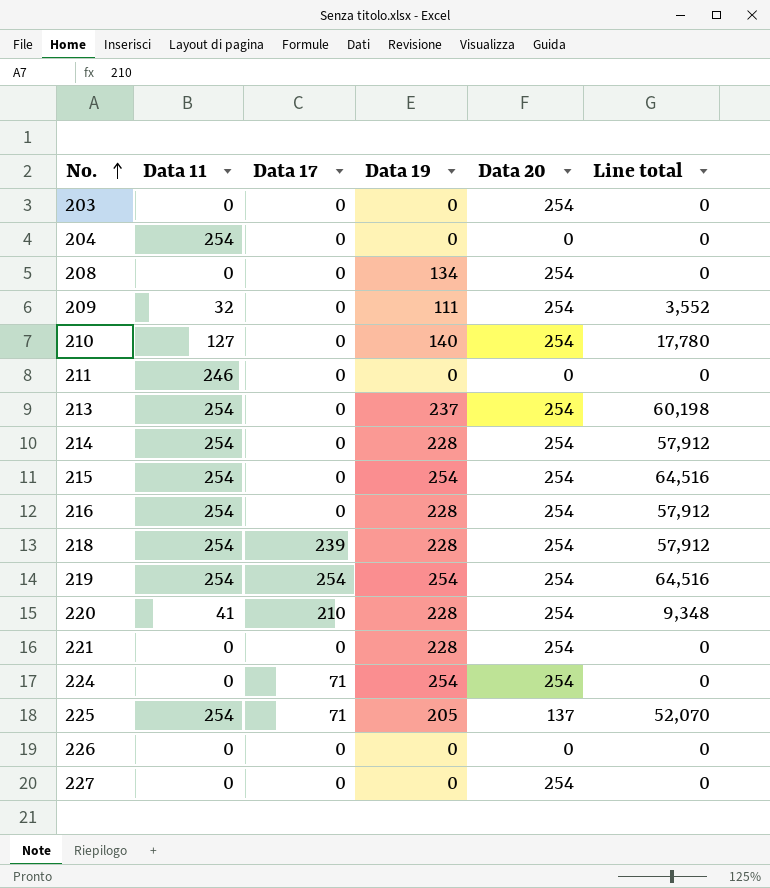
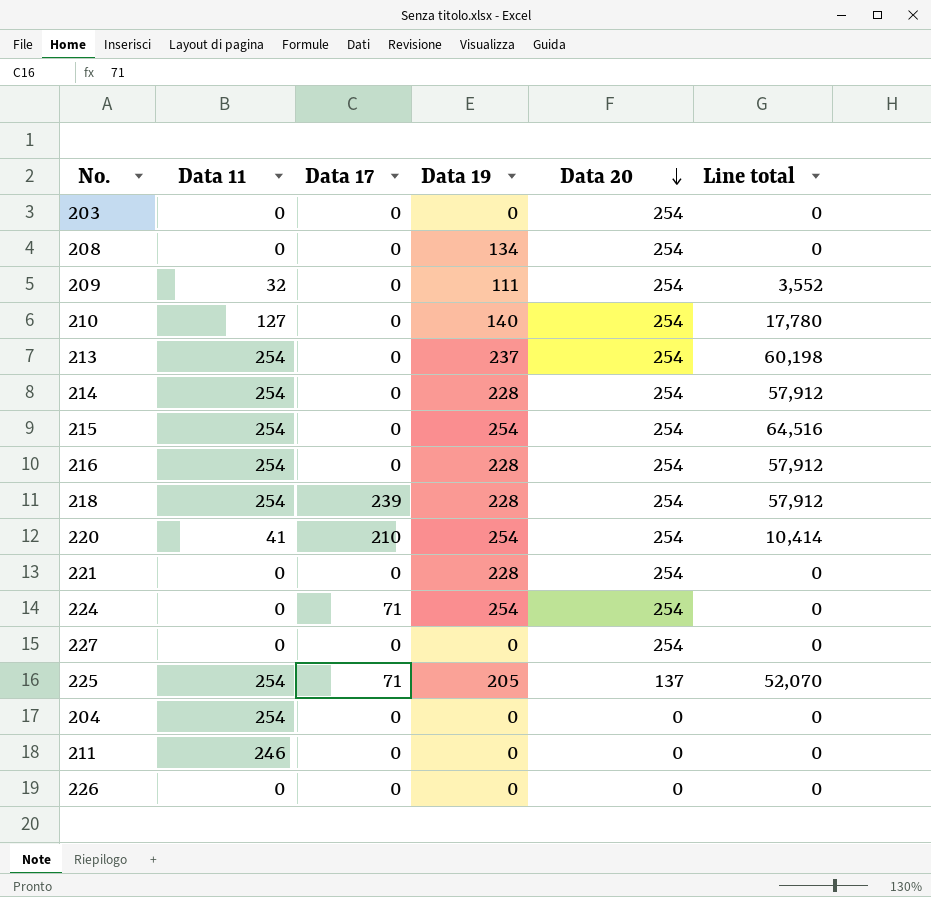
row order: No. ascending -> Data 20 descending
row 219: 254 | 254 | 254 | 254 | 64,516 -> none
220 | Data 19: 228 -> 254
220 | Line total: 9,348 -> 10,414

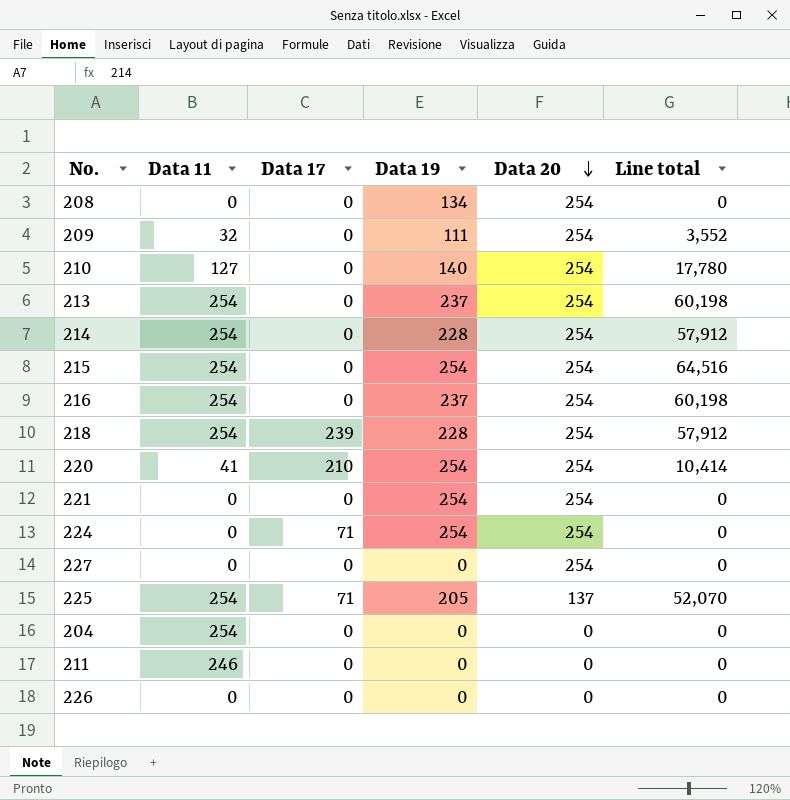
row 203: 0 | 0 | 0 | 254 | 0 -> none
216 | Data 19: 228 -> 237
216 | Line total: 57,912 -> 60,198
221 | Data 19: 228 -> 254

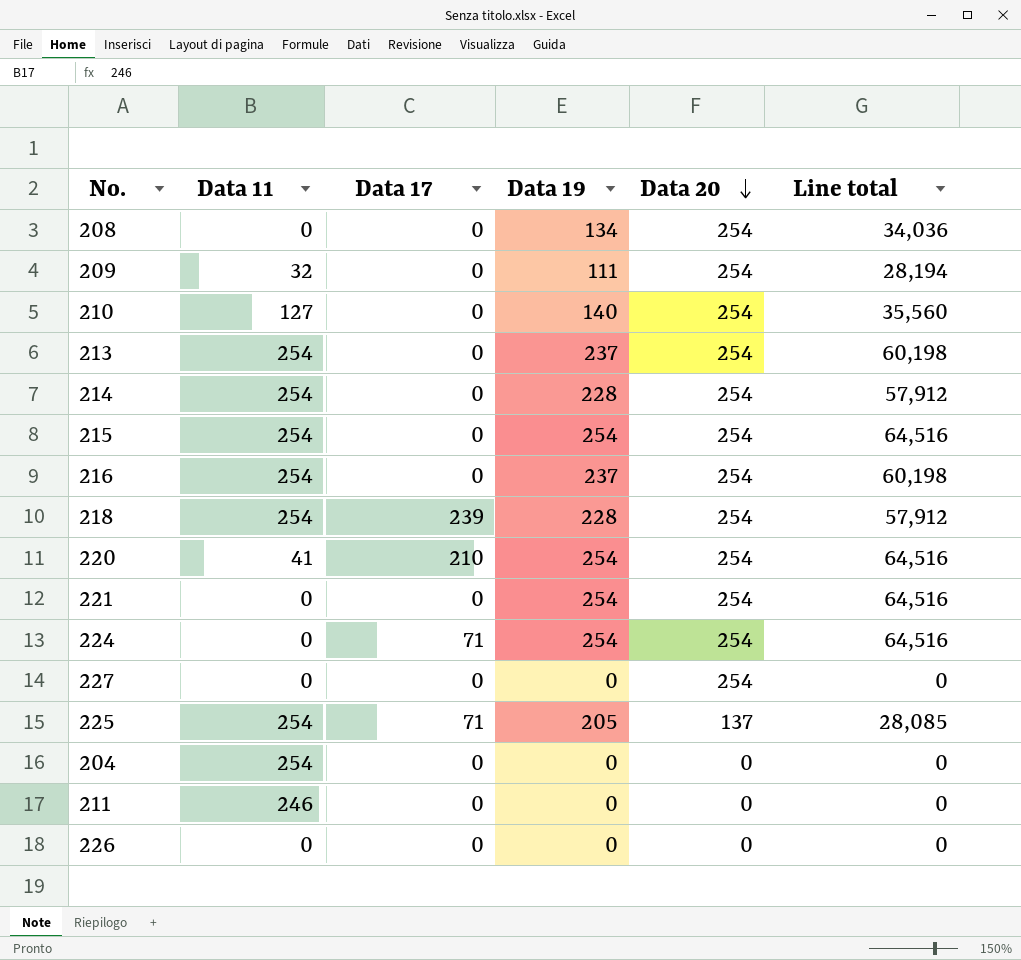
column Line total | formula: [Data 11] * [Data 19] -> [Data 19] * [Data 20]

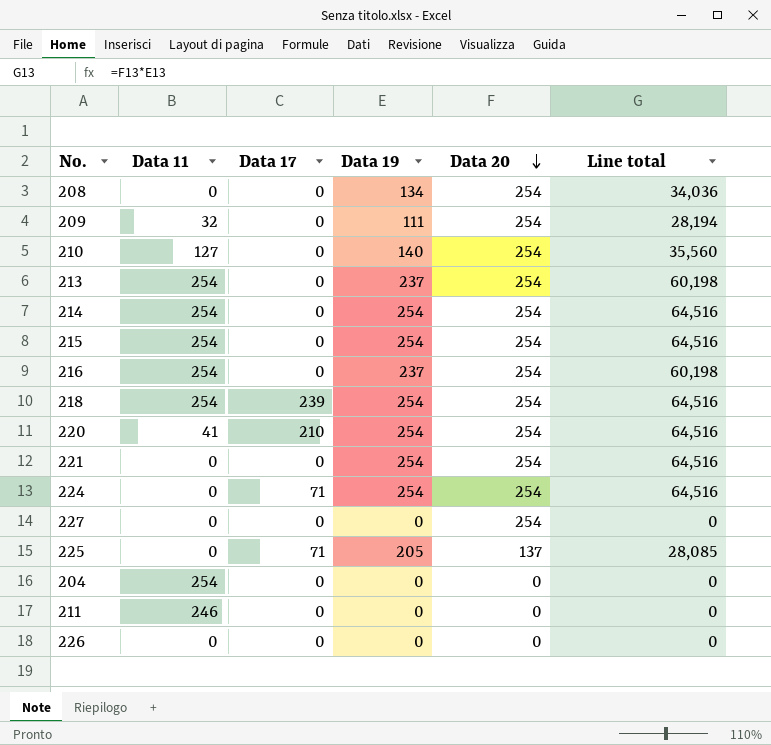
214 | Data 19: 228 -> 254
214 | Line total: 57,912 -> 64,516
218 | Data 19: 228 -> 254
218 | Line total: 57,912 -> 64,516
225 | Data 11: 254 -> 0

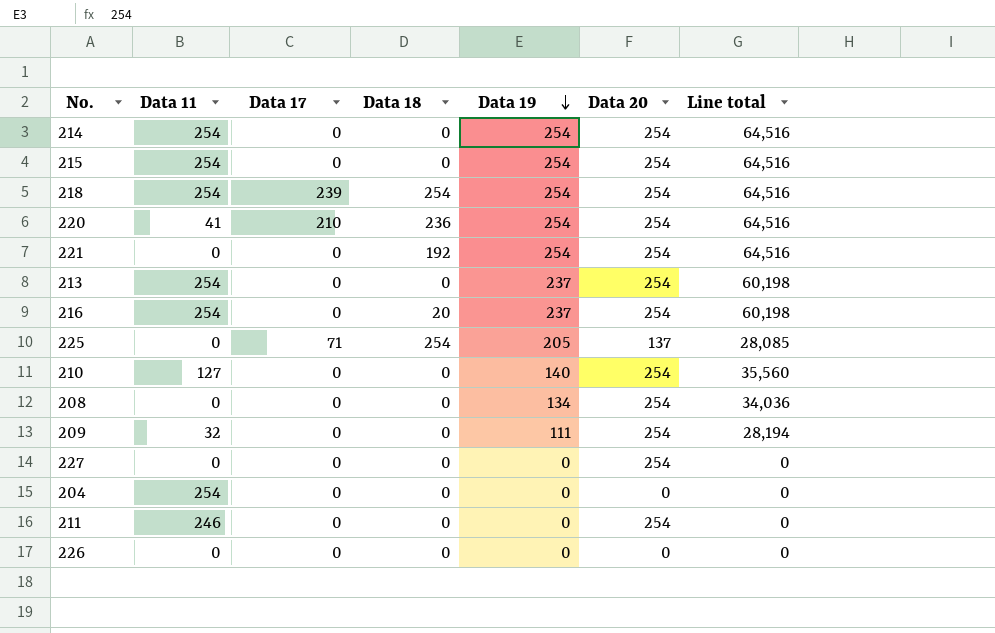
row order: Data 20 descending -> Data 19 descending
column Data 18 | position: none -> 4
row 224: 0 | 71 | 254 | 254 | 64,516 -> none
211 | Data 20: 0 -> 254

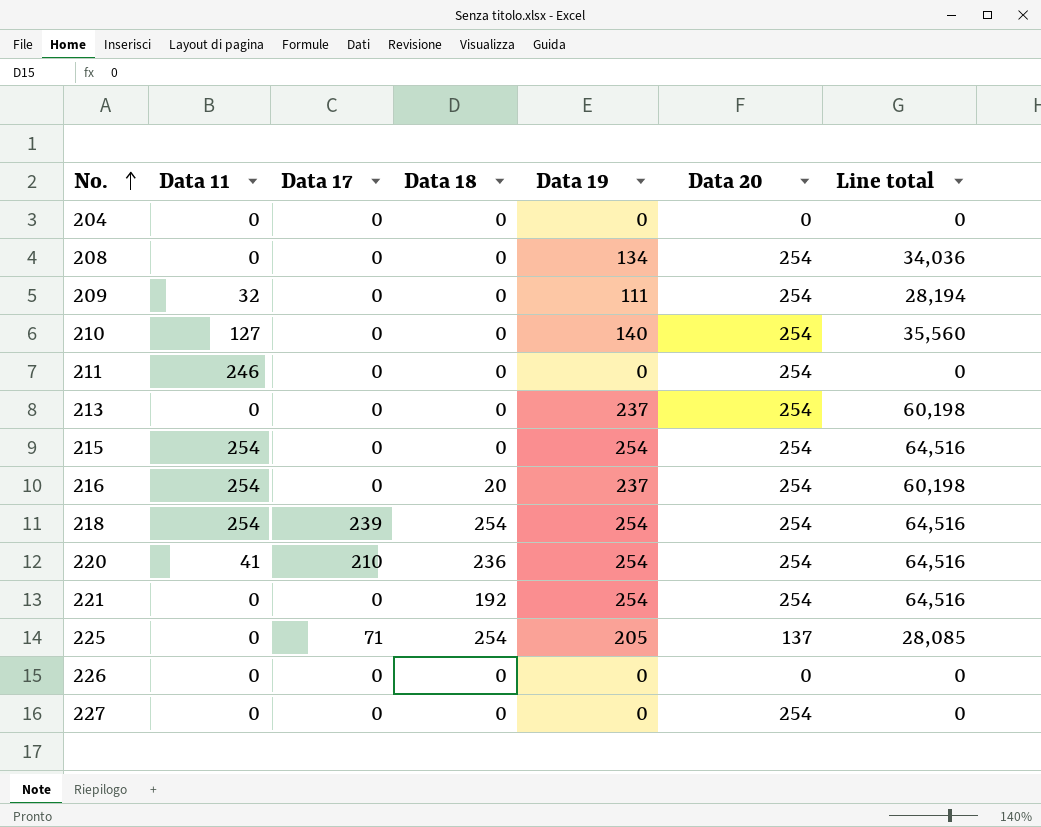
row order: Data 19 descending -> No. ascending
row 214: 254 | 0 | 0 | 254 | 254 | 64,516 -> none
204 | Data 11: 254 -> 0
213 | Data 11: 254 -> 0

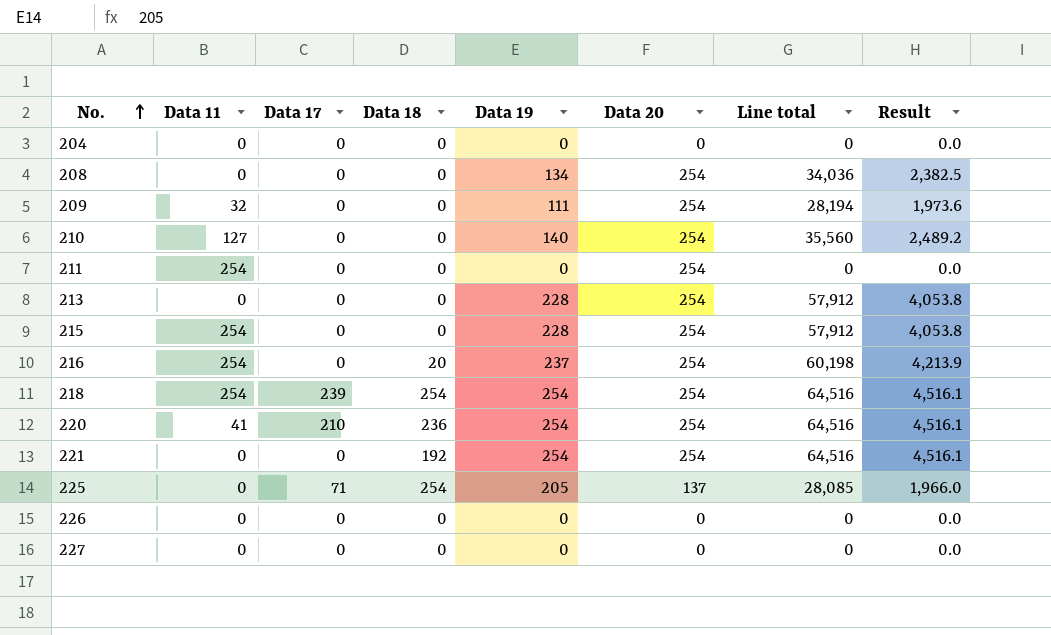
column Result | formula: none -> [Line total] * 0.07
211 | Data 11: 246 -> 254
213 | Data 19: 237 -> 228
213 | Line total: 60,198 -> 57,912
215 | Data 19: 254 -> 228
215 | Line total: 64,516 -> 57,912
227 | Data 20: 254 -> 0

